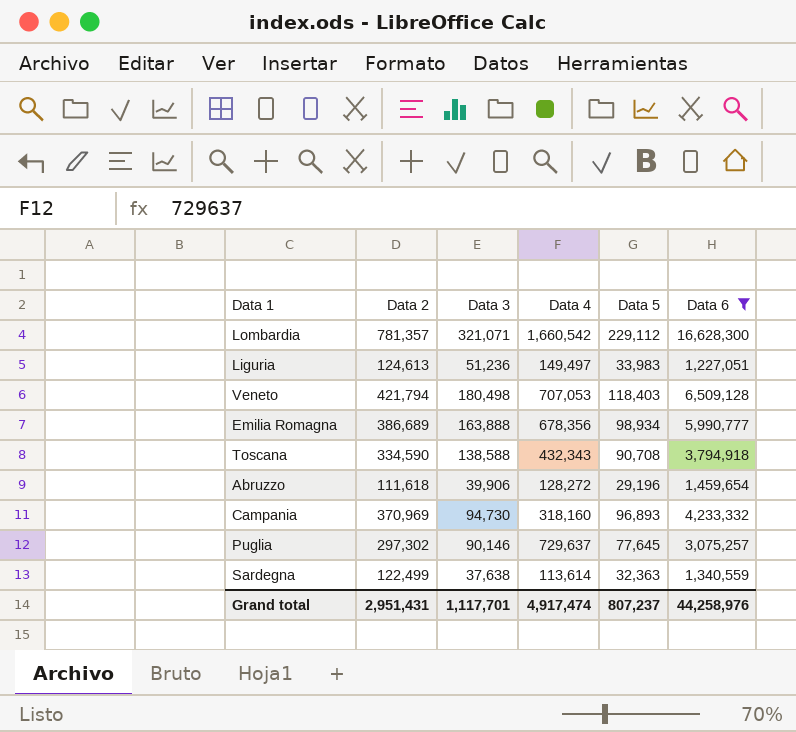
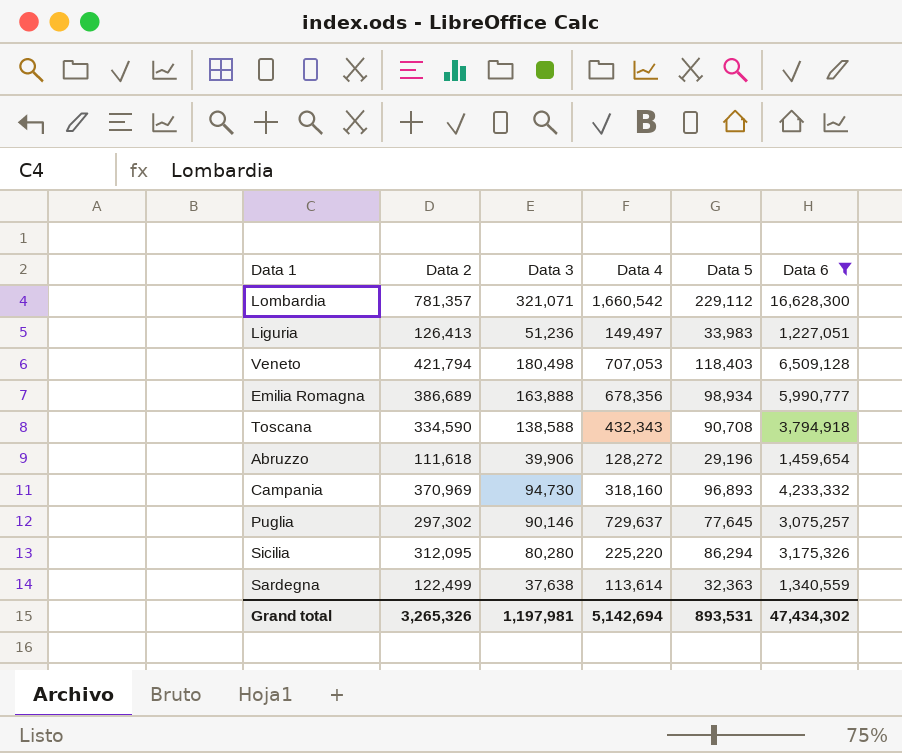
Liguria | Data 2: 124,613 -> 126,413
row Sicilia: none -> 312,095 | 80,280 | 225,220 | 86,294 | 3,175,326
Grand total | Data 2: 2,951,431 -> 3,265,326
Grand total | Data 3: 1,117,701 -> 1,197,981
Grand total | Data 4: 4,917,474 -> 5,142,694
Grand total | Data 5: 807,237 -> 893,531
Grand total | Data 6: 44,258,976 -> 47,434,302

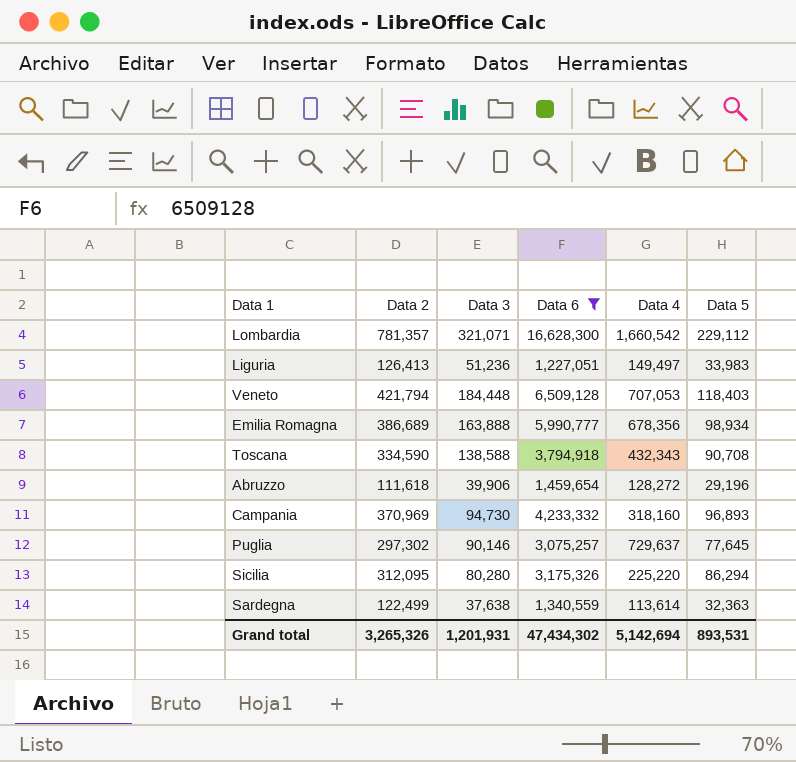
column Data 6 | position: 6 -> 4
Veneto | Data 3: 180,498 -> 184,448
Grand total | Data 3: 1,197,981 -> 1,201,931

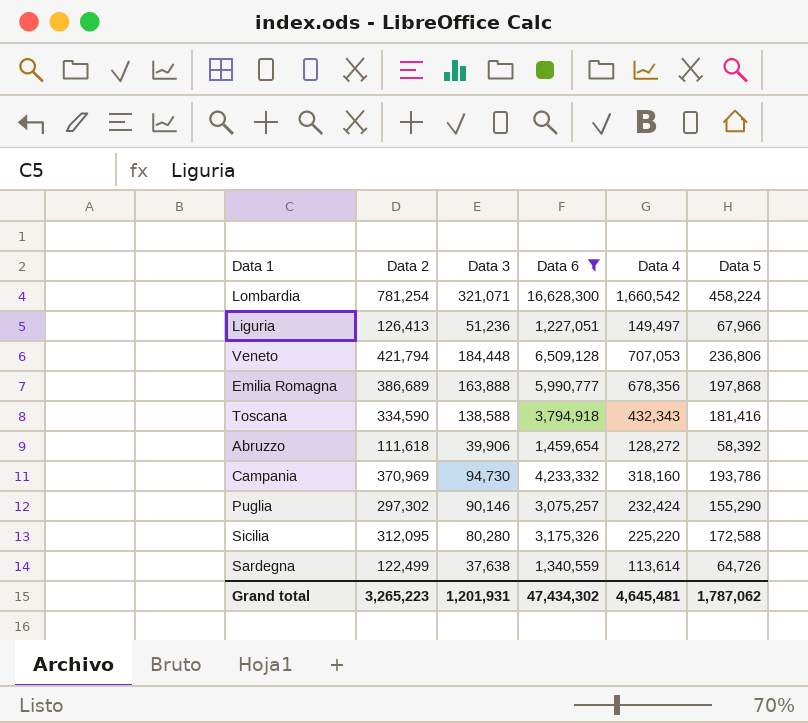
Lombardia | Data 2: 781,357 -> 781,254
Lombardia | Data 5: 229,112 -> 458,224
Liguria | Data 5: 33,983 -> 67,966
Veneto | Data 5: 118,403 -> 236,806
Emilia Romagna | Data 5: 98,934 -> 197,868
Toscana | Data 5: 90,708 -> 181,416
Abruzzo | Data 5: 29,196 -> 58,392
Campania | Data 5: 96,893 -> 193,786
Puglia | Data 4: 729,637 -> 232,424
Puglia | Data 5: 77,645 -> 155,290
Sicilia | Data 5: 86,294 -> 172,588
Sardegna | Data 5: 32,363 -> 64,726
Grand total | Data 2: 3,265,326 -> 3,265,223
Grand total | Data 4: 5,142,694 -> 4,645,481
Grand total | Data 5: 893,531 -> 1,787,062

